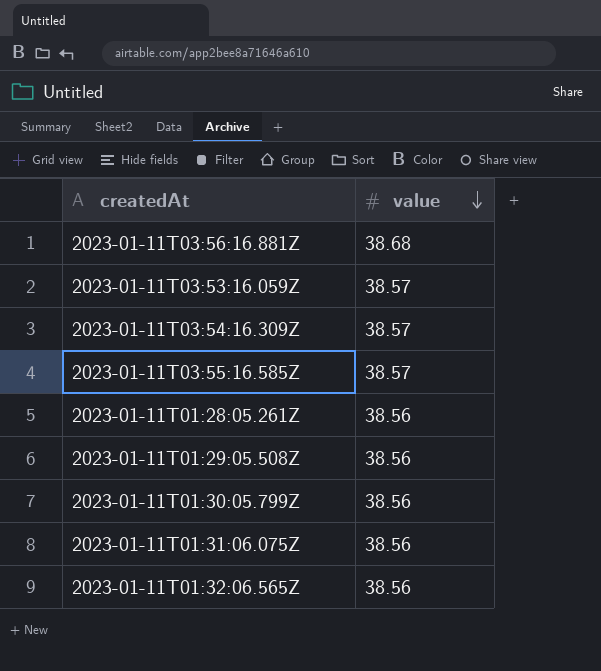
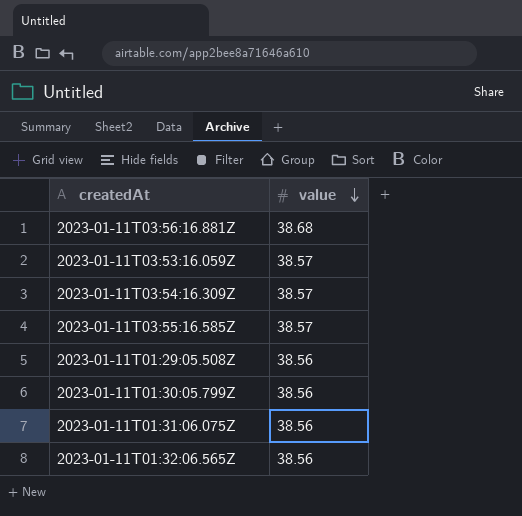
row 2023-01-11T01:28:05.261Z: 38.56 -> none

